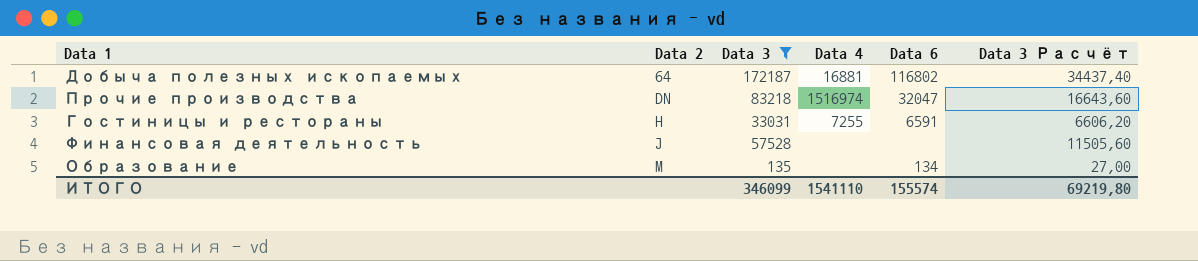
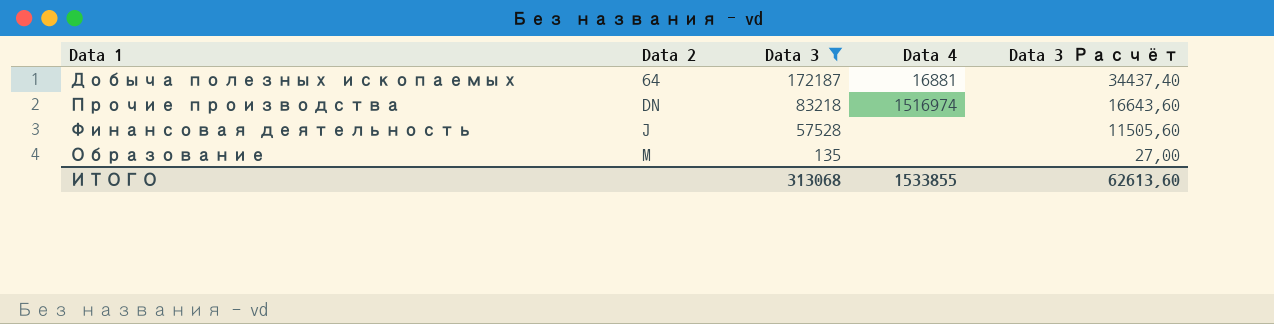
column Data 6 | position: 5 -> none
row Гостиницы и рестораны: H | 33031 | 7255 | 6591 | 6606,20 -> none
ИТОГО | Data 3: 346099 -> 313068
ИТОГО | Data 4: 1541110 -> 1533855
ИТОГО | Data 3 Расчёт: 69219,80 -> 62613,60

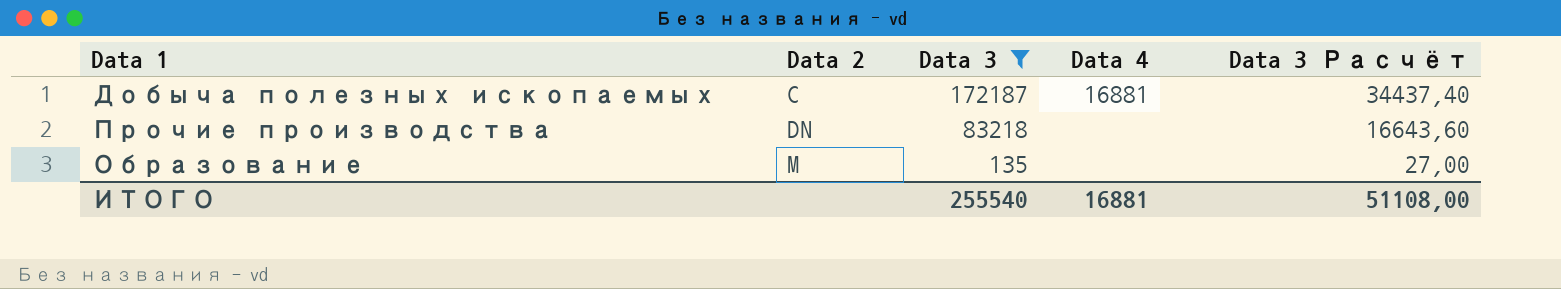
row Финансовая деятельность: J | 57528 | none | 11505,60 -> none
Добыча полезных ископаемых | Data 2: 64 -> C
Прочие производства | Data 4: 1516974 -> none
ИТОГО | Data 3: 313068 -> 255540
ИТОГО | Data 4: 1533855 -> 16881
ИТОГО | Data 3 Расчёт: 62613,60 -> 51108,00

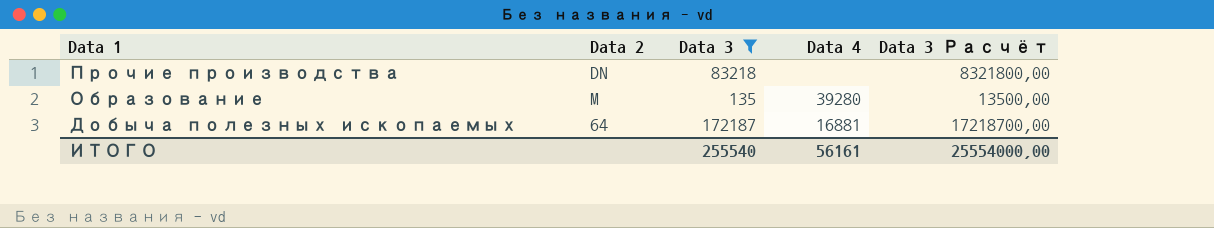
row order: Data 2 ascending -> Data 1 descending
column Data 3 Расчёт | formula: [Data 3] * 0,2 -> [Data 3] * 100
Образование | Data 4: none -> 39280
Добыча полезных ископаемых | Data 2: C -> 64
ИТОГО | Data 4: 16881 -> 56161
ИТОГО | Data 3 Расчёт: 51108,00 -> 25554000,00

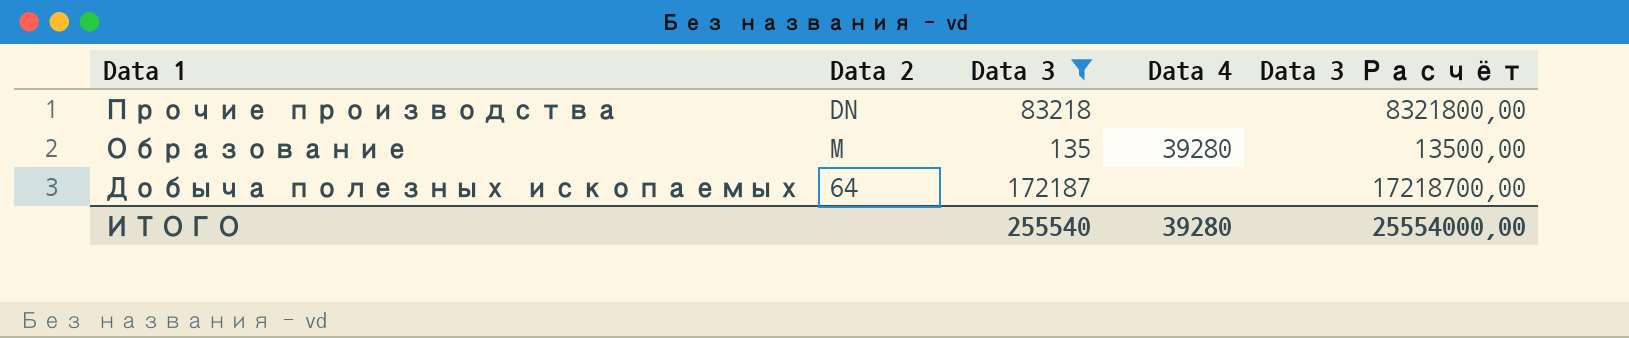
Добыча полезных ископаемых | Data 4: 16881 -> none
ИТОГО | Data 4: 56161 -> 39280

